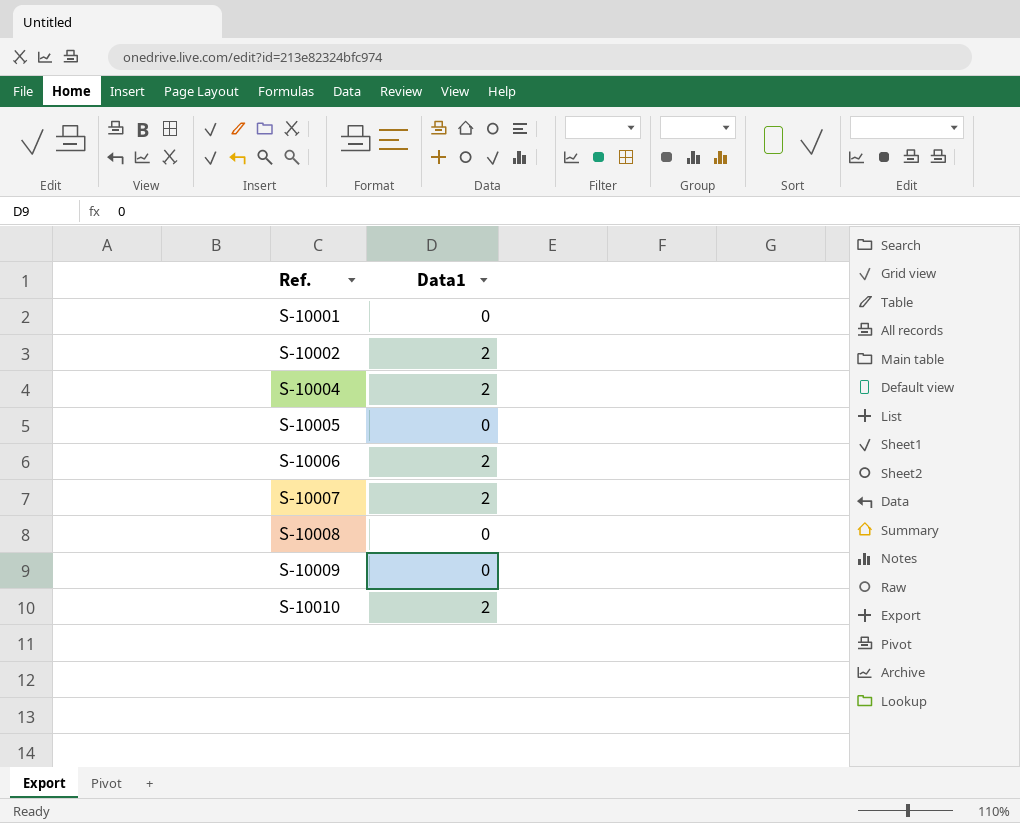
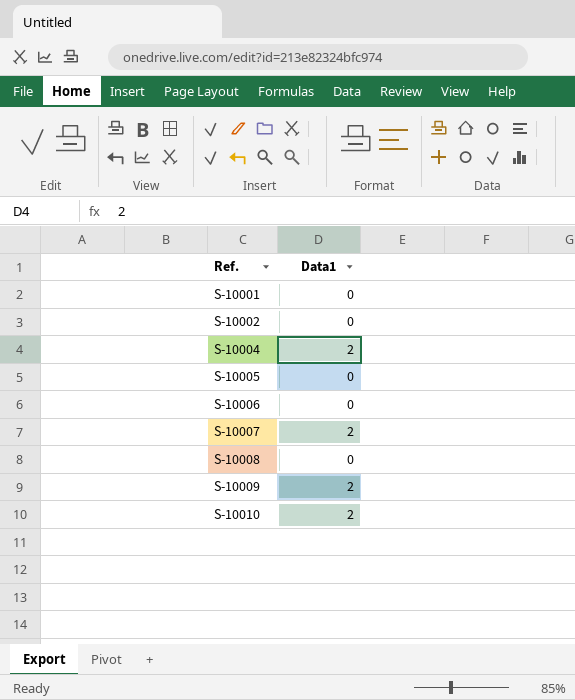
S-10002 | Data1: 2 -> 0
S-10006 | Data1: 2 -> 0
S-10009 | Data1: 0 -> 2

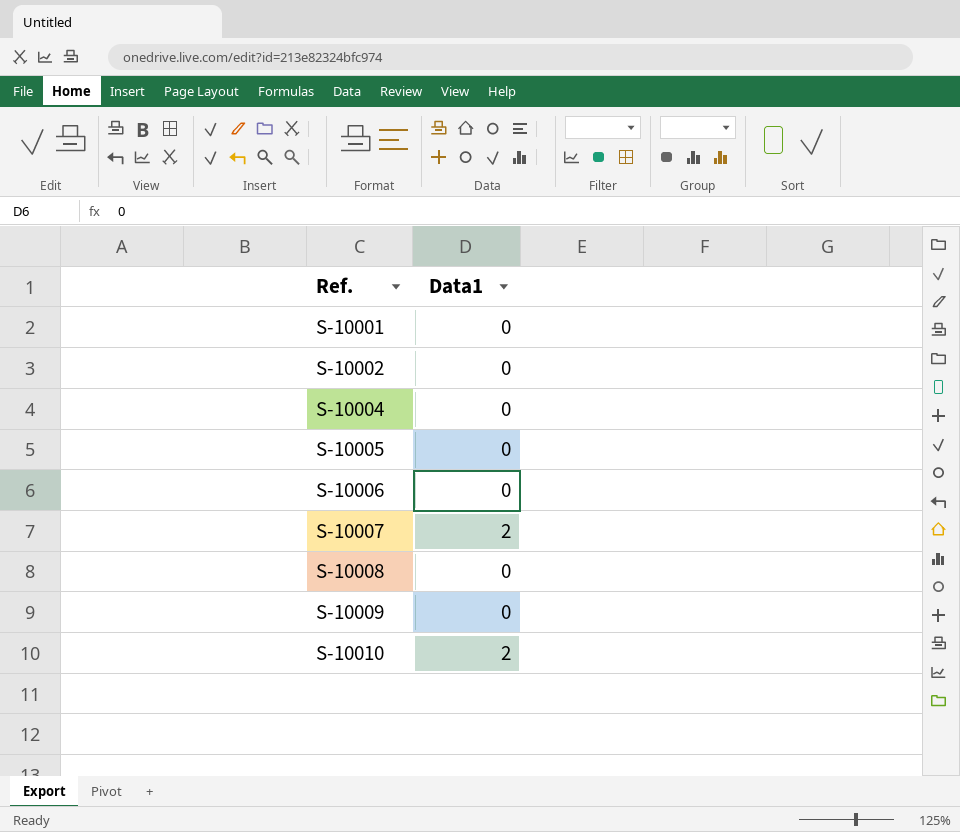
S-10004 | Data1: 2 -> 0
S-10009 | Data1: 2 -> 0

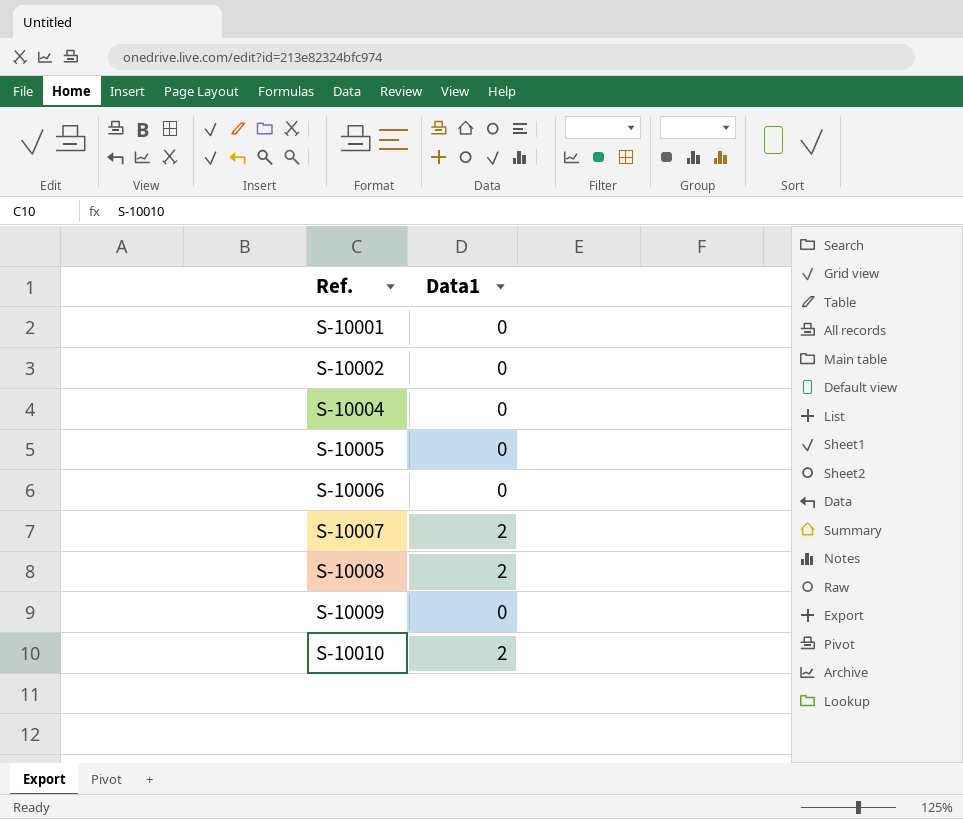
S-10008 | Data1: 0 -> 2

